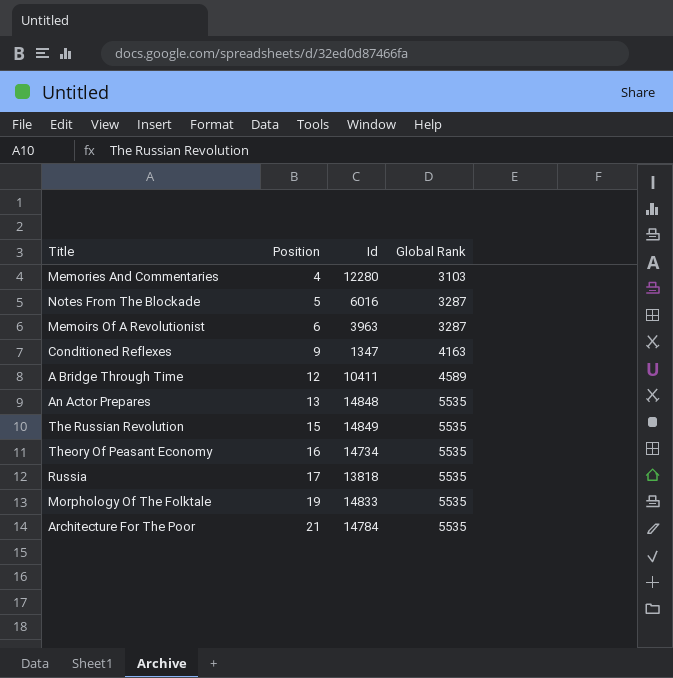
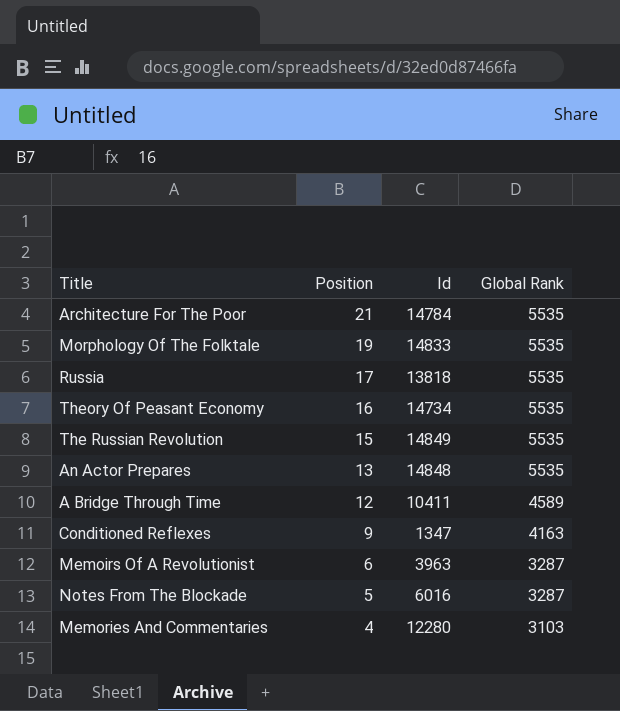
row order: Position ascending -> Position descending

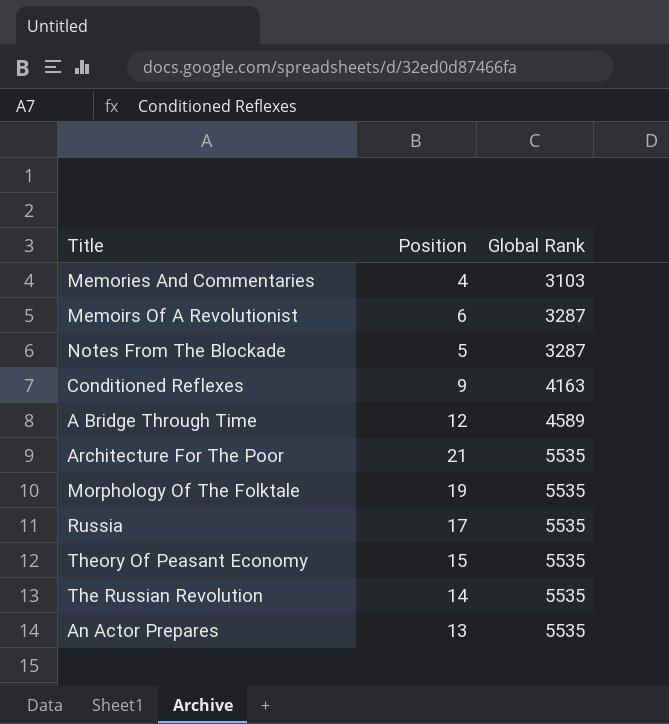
row order: Position descending -> Global Rank ascending
column Id | position: 3 -> none
Theory Of Peasant Economy | Position: 16 -> 15
The Russian Revolution | Position: 15 -> 14

